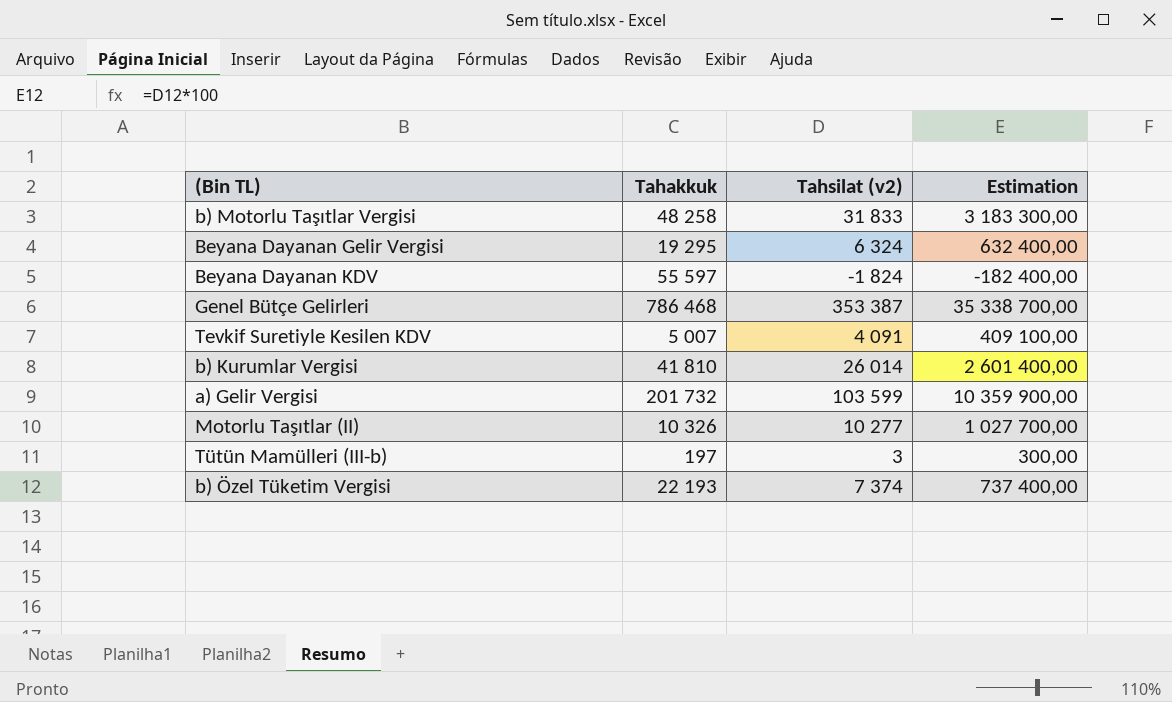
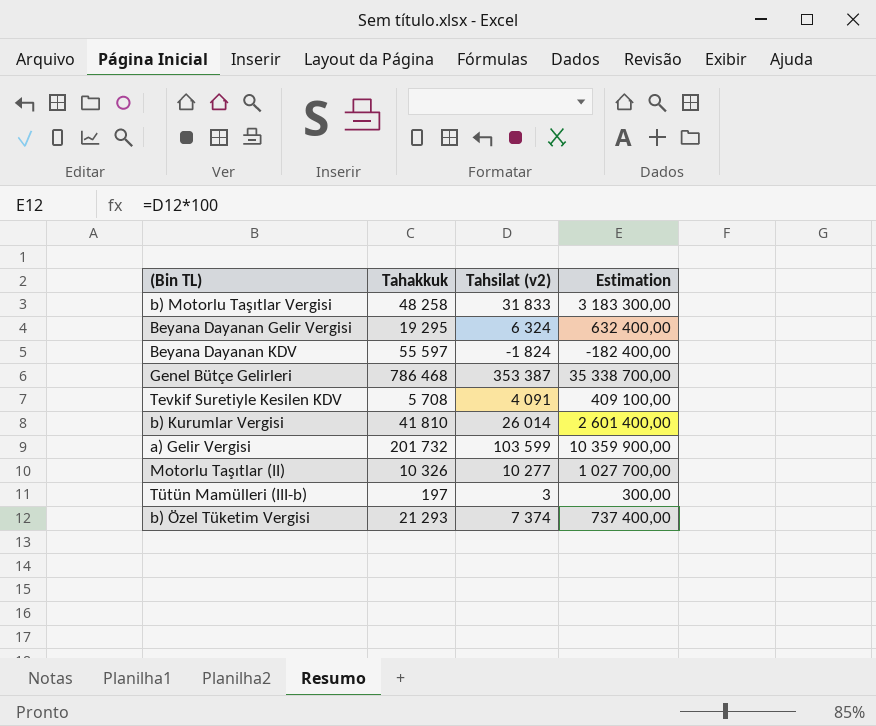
Tevkif Suretiyle Kesilen KDV | Tahakkuk: 5 007 -> 5 708
b) Özel Tüketim Vergisi | Tahakkuk: 22 193 -> 21 293

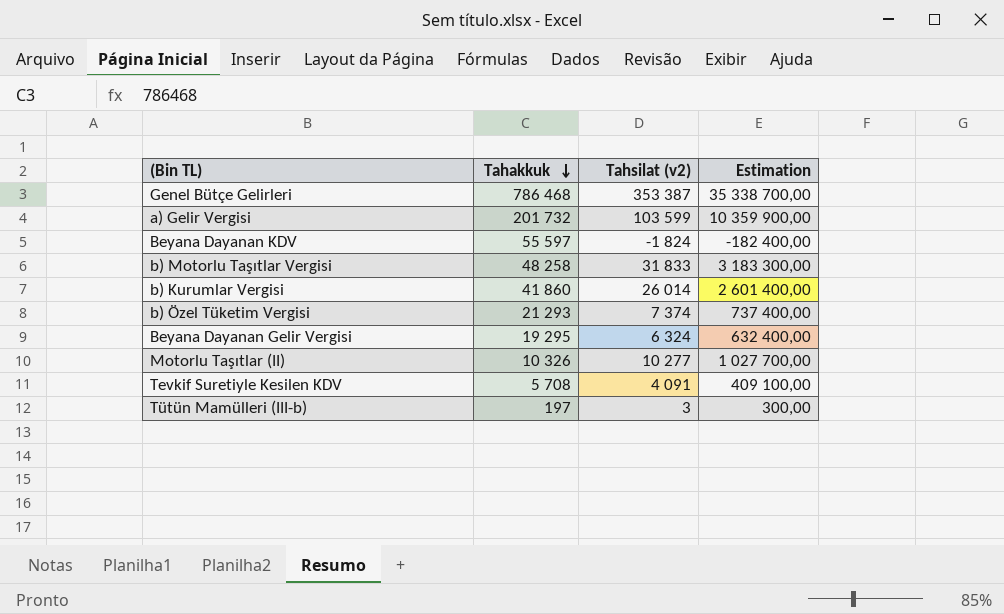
row order: none -> Tahakkuk descending
b) Kurumlar Vergisi | Tahakkuk: 41 810 -> 41 860

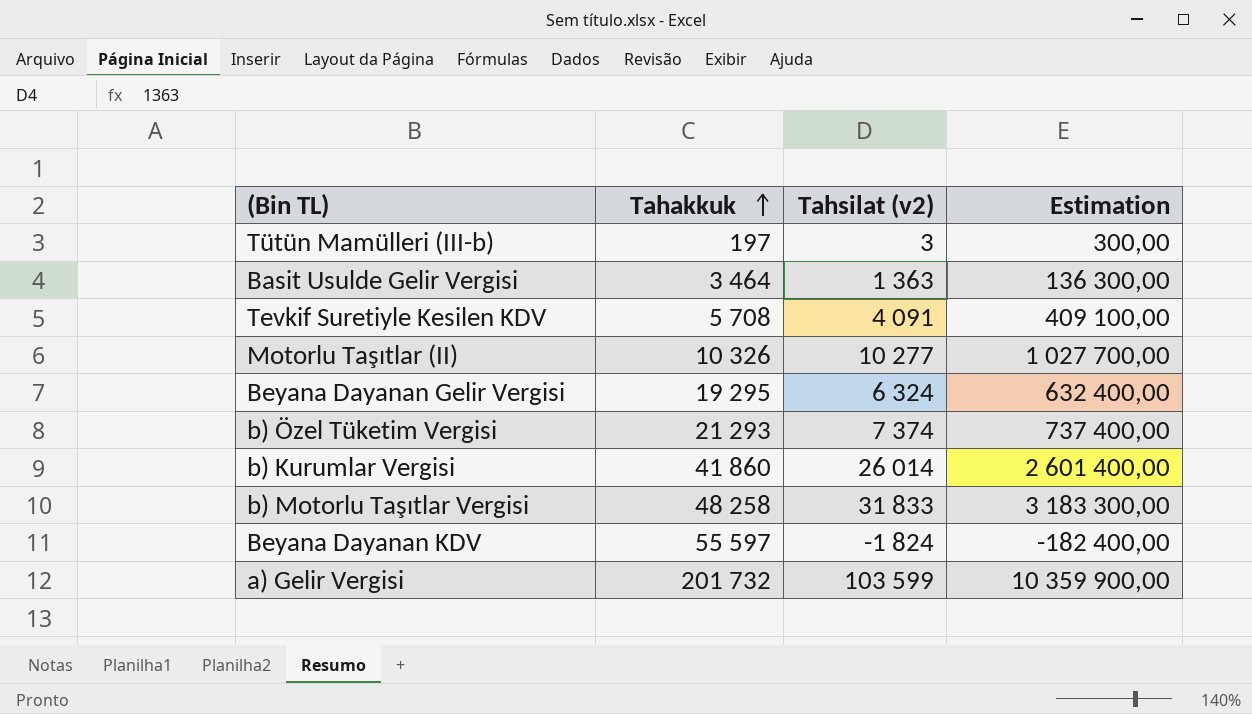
row order: Tahakkuk descending -> Tahakkuk ascending
row Genel Bütçe Gelirleri: 786 468 | 353 387 | 35 338 700,00 -> none
row Basit Usulde Gelir Vergisi: none -> 3 464 | 1 363 | 136 300,00

